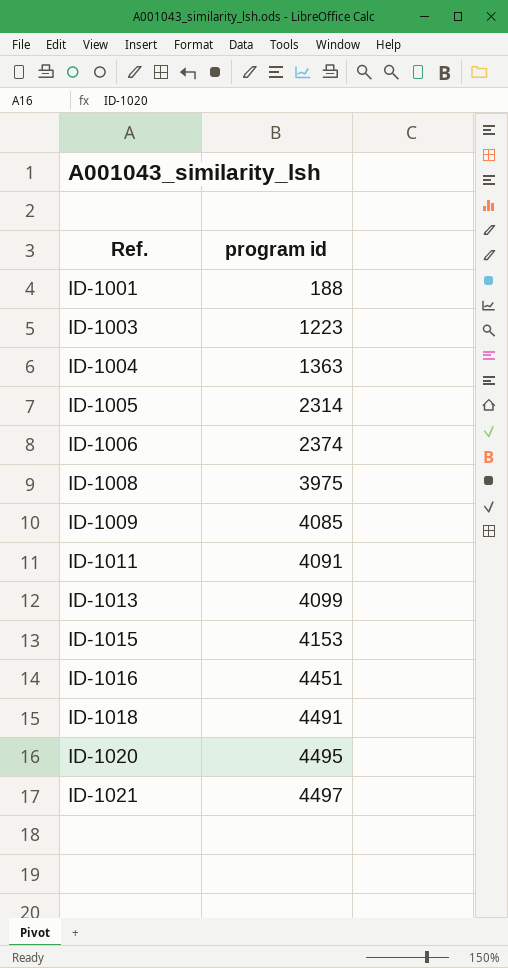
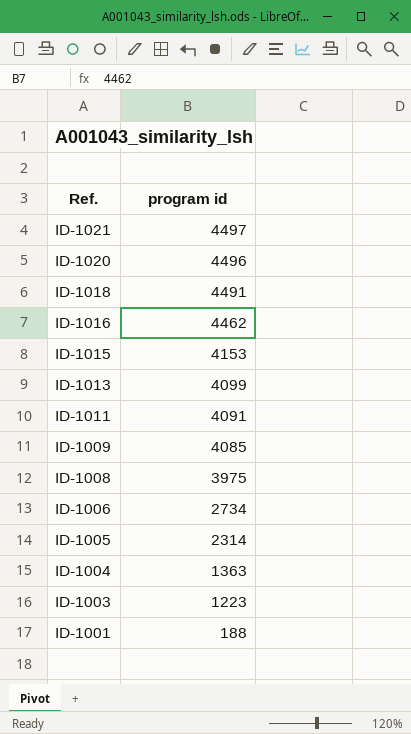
row order: Ref. ascending -> Ref. descending
ID-1020 | program id: 4495 -> 4496
ID-1016 | program id: 4451 -> 4462
ID-1006 | program id: 2374 -> 2734

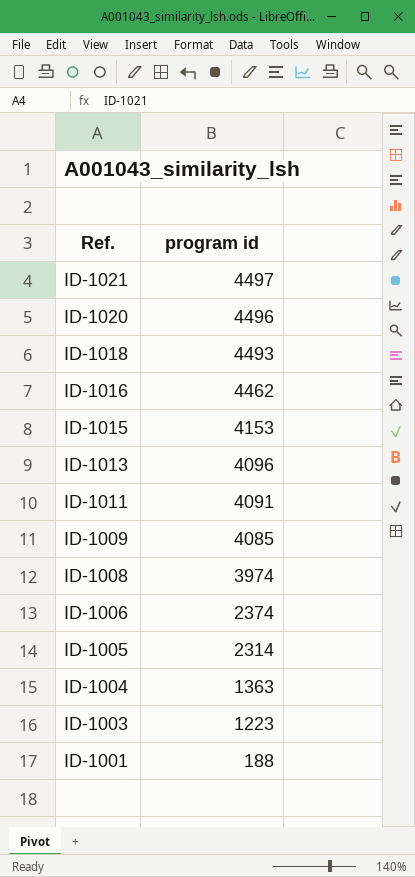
ID-1018 | program id: 4491 -> 4493
ID-1013 | program id: 4099 -> 4096
ID-1008 | program id: 3975 -> 3974
ID-1006 | program id: 2734 -> 2374

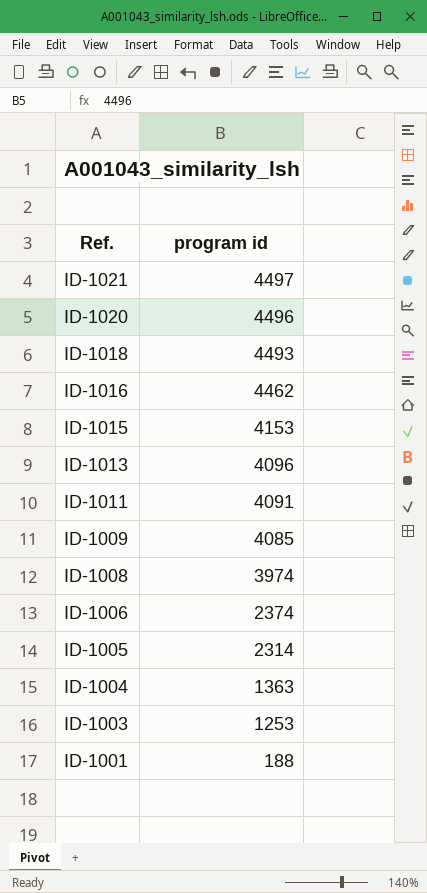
ID-1003 | program id: 1223 -> 1253

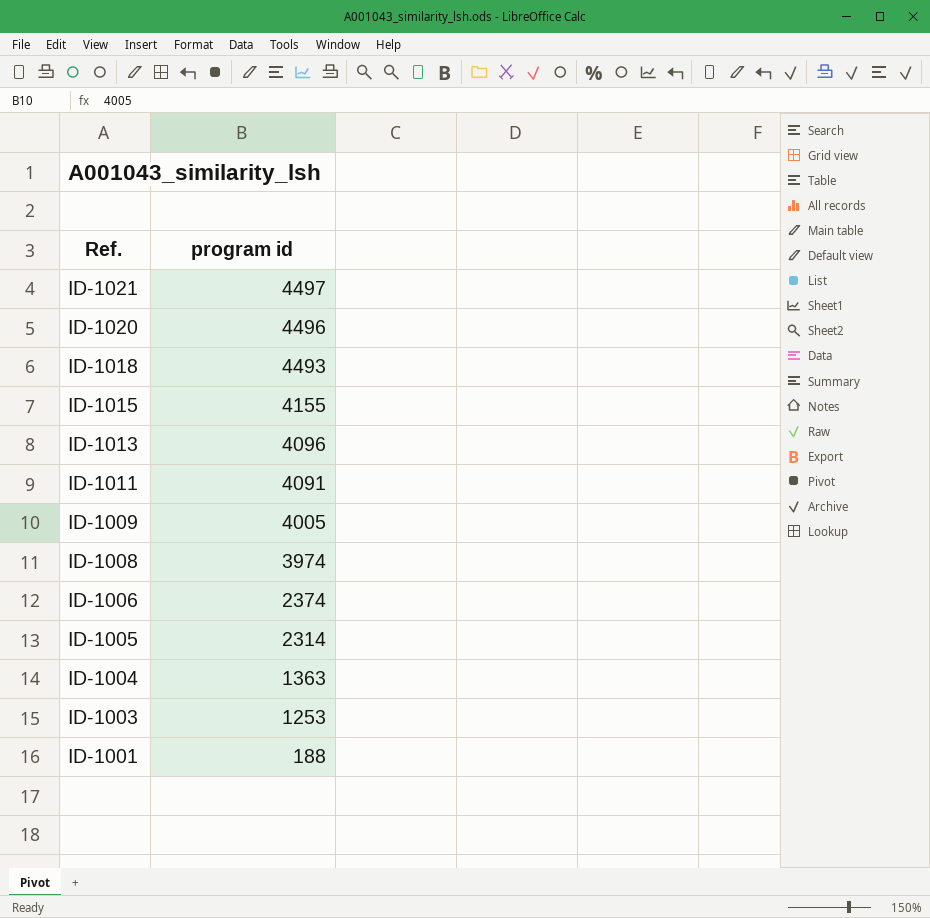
row ID-1016: 4462 -> none
ID-1015 | program id: 4153 -> 4155
ID-1009 | program id: 4085 -> 4005

